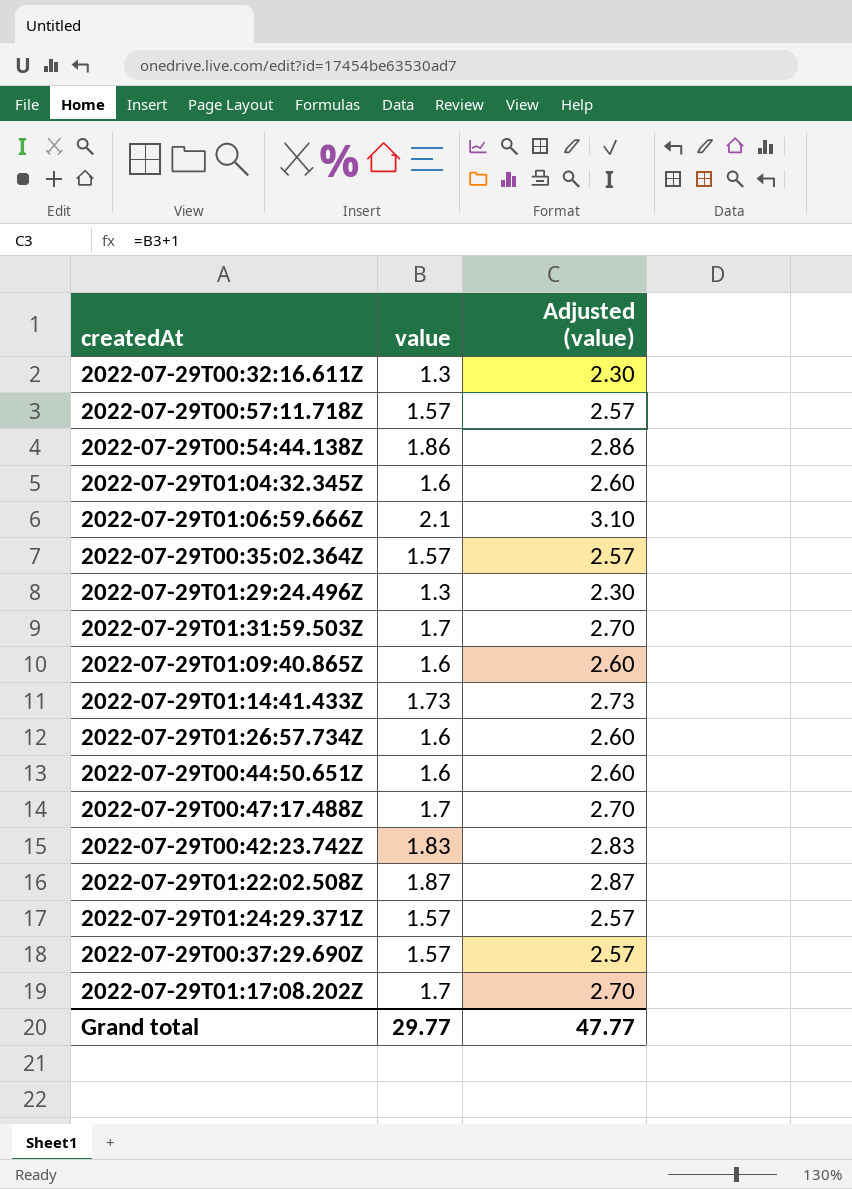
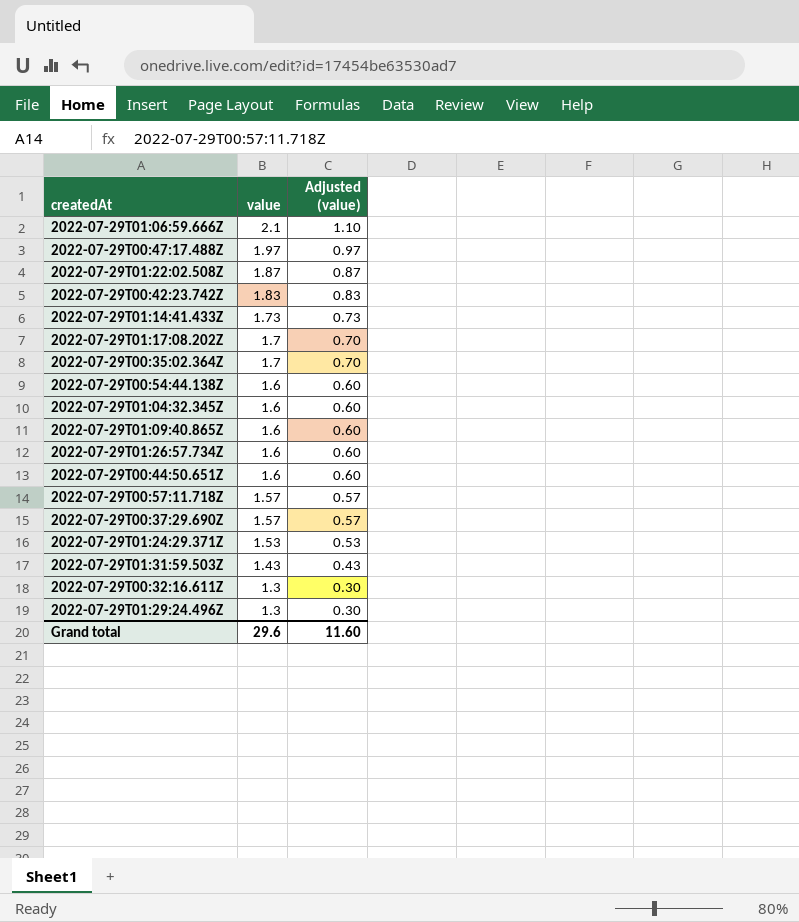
row order: none -> value descending
column Adjusted (value) | formula: [value] + 1 -> [value] - 1
2022-07-29T00:47:17.488Z | value: 1.7 -> 1.97
2022-07-29T00:35:02.364Z | value: 1.57 -> 1.7
2022-07-29T00:54:44.138Z | value: 1.86 -> 1.6
2022-07-29T01:24:29.371Z | value: 1.57 -> 1.53
2022-07-29T01:31:59.503Z | value: 1.7 -> 1.43
Grand total | value: 29.77 -> 29.6
Grand total | Adjusted (value): 47.77 -> 11.60

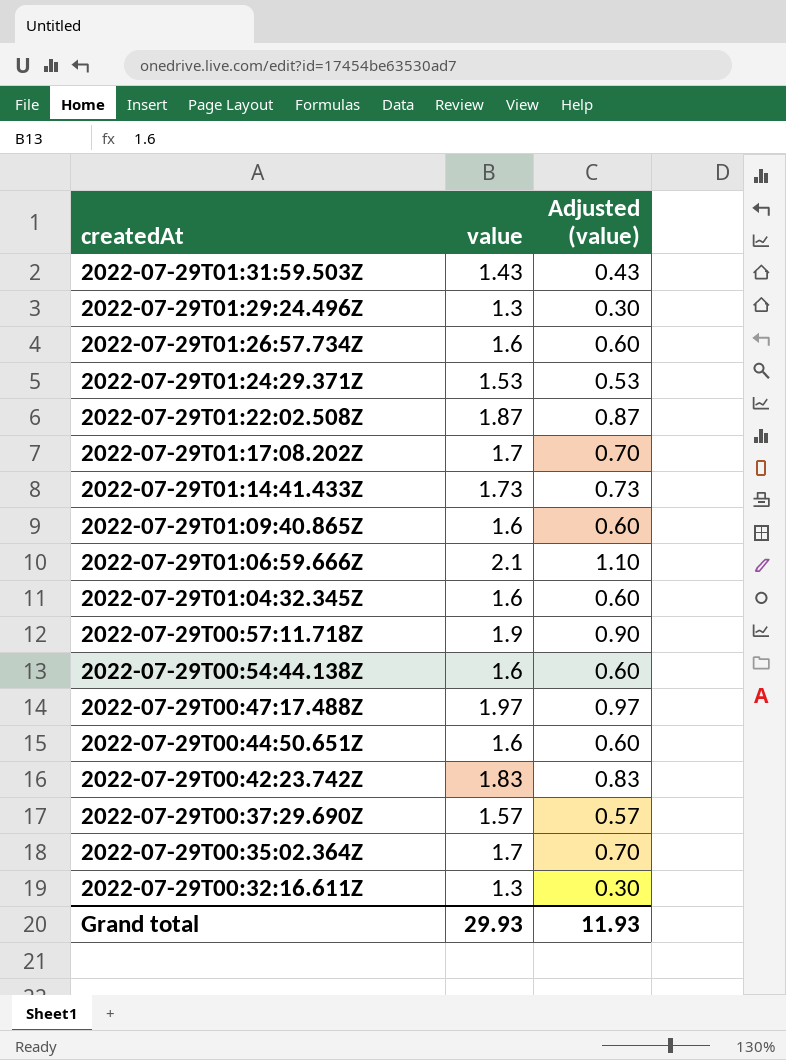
row order: value descending -> createdAt descending
2022-07-29T00:57:11.718Z | value: 1.57 -> 1.9
2022-07-29T00:57:11.718Z | Adjusted (value): 0.57 -> 0.90
Grand total | value: 29.6 -> 29.93
Grand total | Adjusted (value): 11.60 -> 11.93

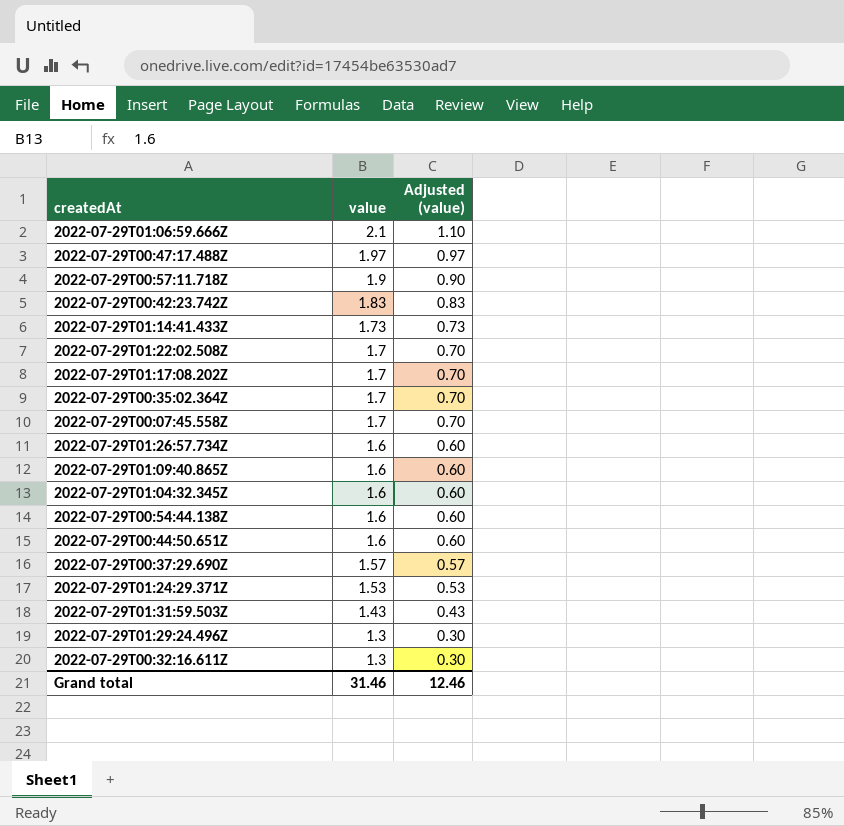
row order: createdAt descending -> value descending
2022-07-29T01:22:02.508Z | value: 1.87 -> 1.7
2022-07-29T01:22:02.508Z | Adjusted (value): 0.87 -> 0.70
row 2022-07-29T00:07:45.558Z: none -> 1.7 | 0.70
Grand total | value: 29.93 -> 31.46
Grand total | Adjusted (value): 11.93 -> 12.46

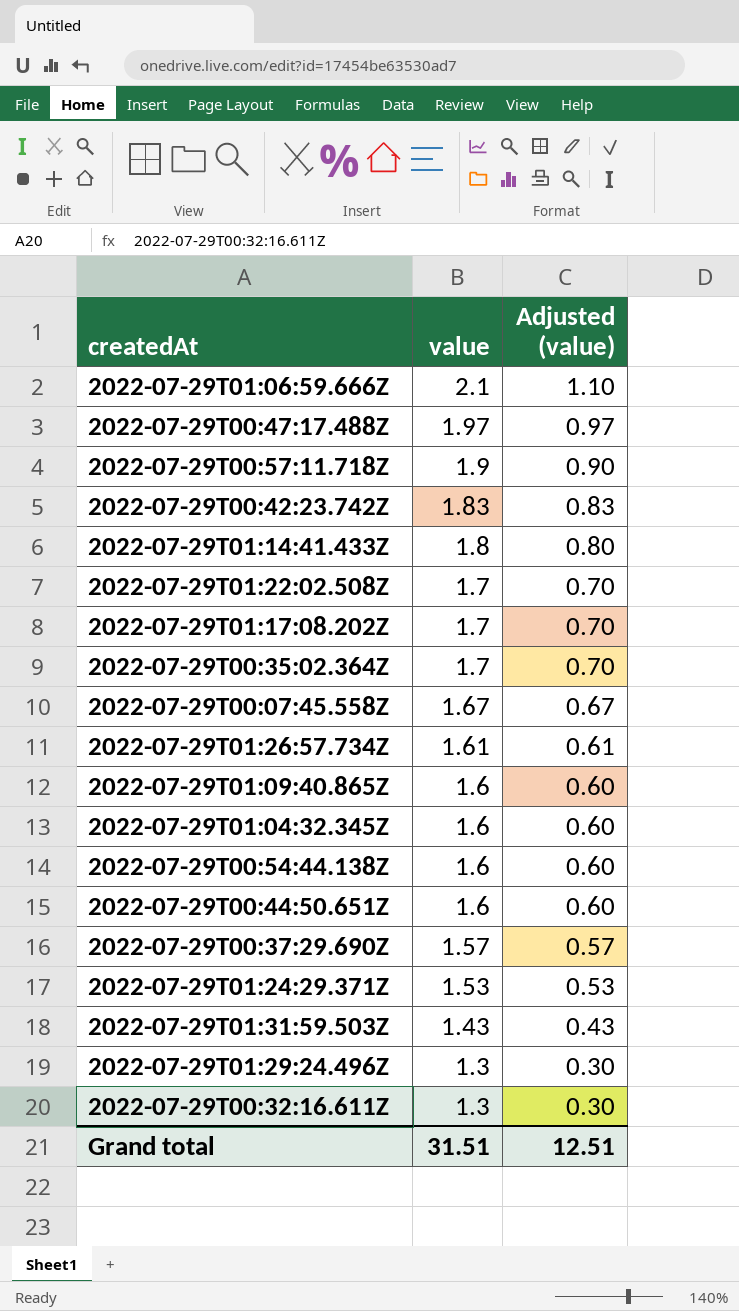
2022-07-29T01:14:41.433Z | value: 1.73 -> 1.8
2022-07-29T01:14:41.433Z | Adjusted (value): 0.73 -> 0.80
2022-07-29T00:07:45.558Z | value: 1.7 -> 1.67
2022-07-29T00:07:45.558Z | Adjusted (value): 0.70 -> 0.67
2022-07-29T01:26:57.734Z | value: 1.6 -> 1.61
2022-07-29T01:26:57.734Z | Adjusted (value): 0.60 -> 0.61
Grand total | value: 31.46 -> 31.51
Grand total | Adjusted (value): 12.46 -> 12.51

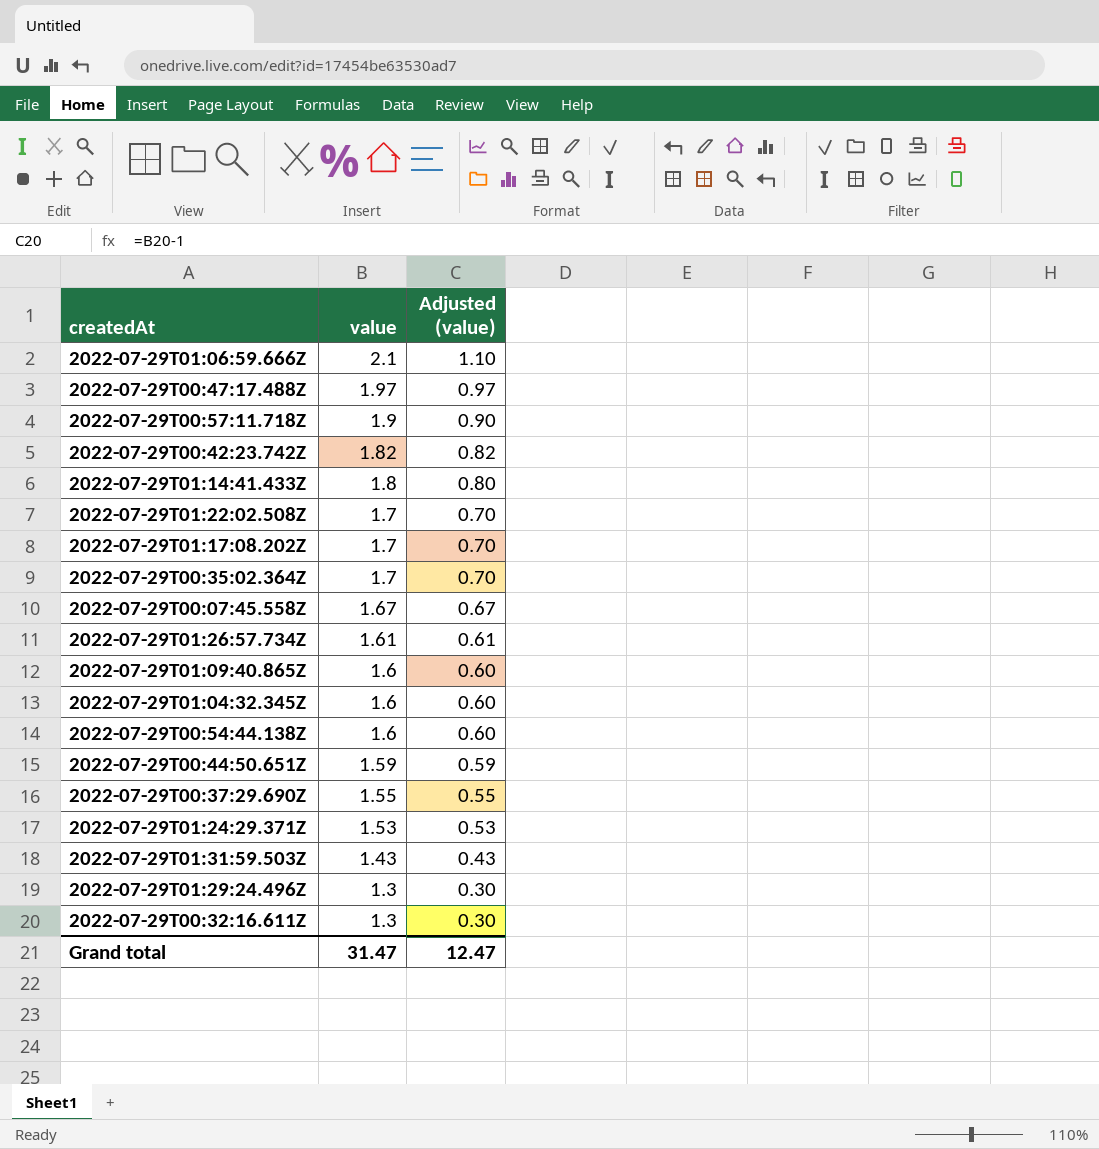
2022-07-29T00:42:23.742Z | value: 1.83 -> 1.82
2022-07-29T00:42:23.742Z | Adjusted (value): 0.83 -> 0.82
2022-07-29T00:44:50.651Z | value: 1.6 -> 1.59
2022-07-29T00:44:50.651Z | Adjusted (value): 0.60 -> 0.59
2022-07-29T00:37:29.690Z | value: 1.57 -> 1.55
2022-07-29T00:37:29.690Z | Adjusted (value): 0.57 -> 0.55
Grand total | value: 31.51 -> 31.47
Grand total | Adjusted (value): 12.51 -> 12.47

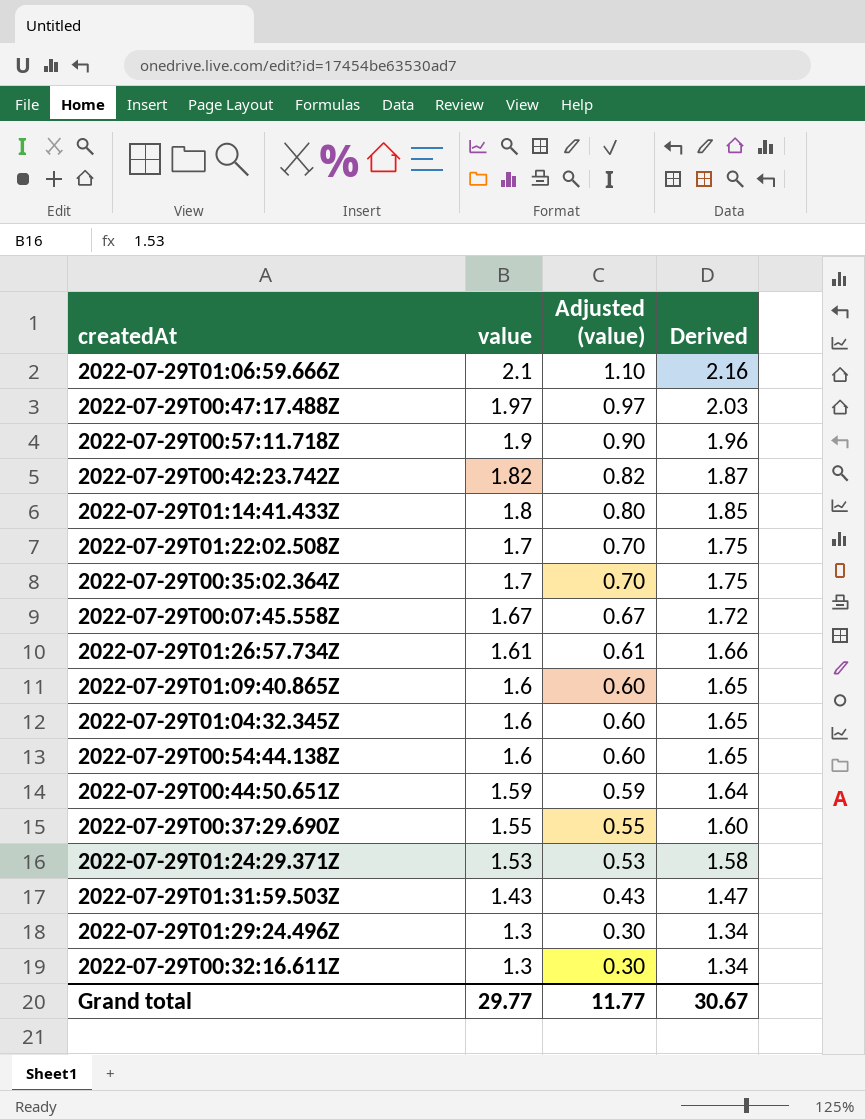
column Derived | formula: none -> [value] * 1.03
row 2022-07-29T01:17:08.202Z: 1.7 | 0.70 -> none
Grand total | value: 31.47 -> 29.77
Grand total | Adjusted (value): 12.47 -> 11.77

